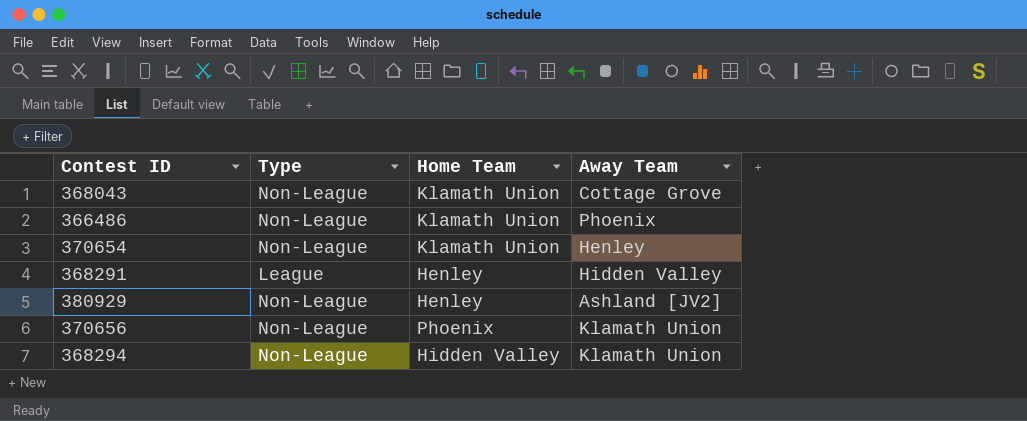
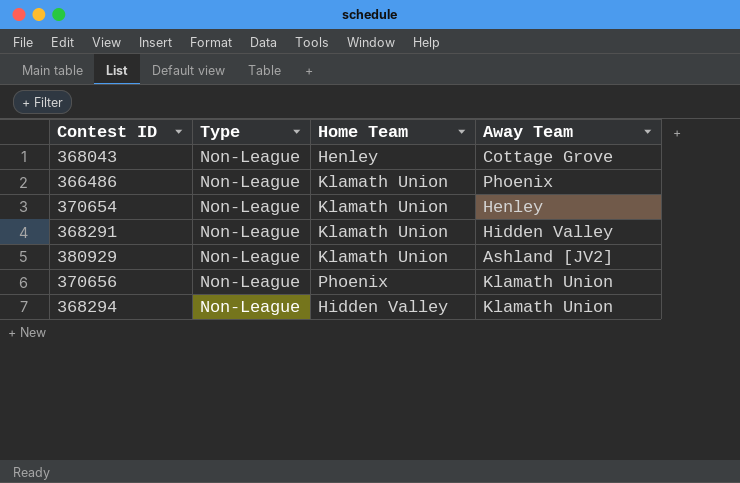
368043 | Home Team: Klamath Union -> Henley
368291 | Type: League -> Non-League
368291 | Home Team: Henley -> Klamath Union
380929 | Home Team: Henley -> Klamath Union

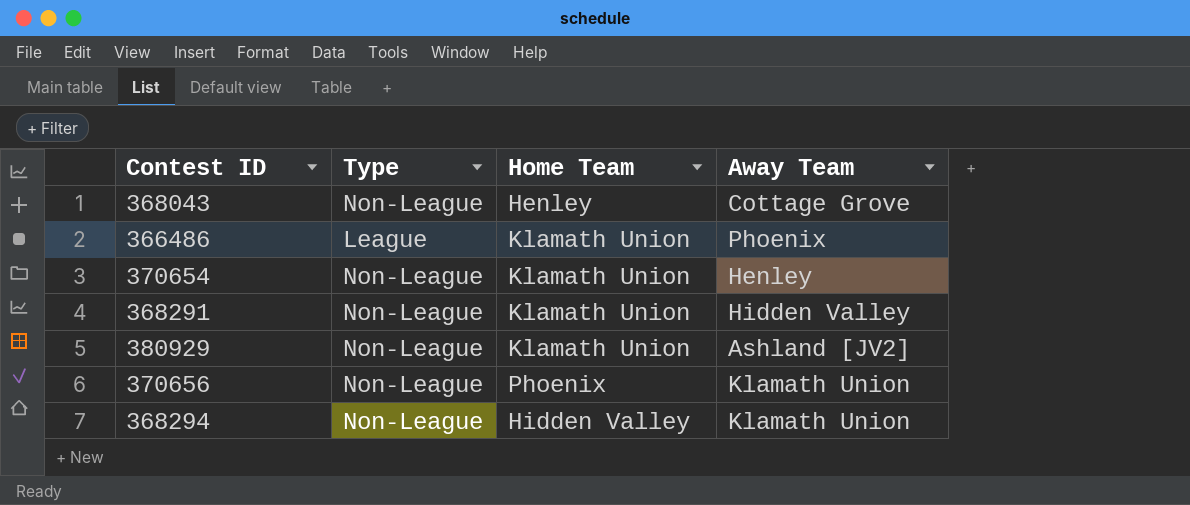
366486 | Type: Non-League -> League

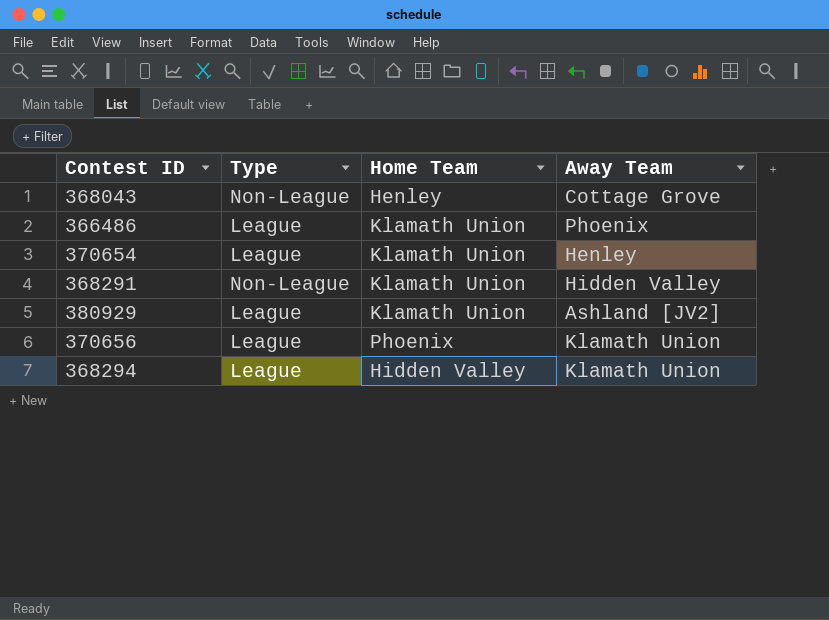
370654 | Type: Non-League -> League
380929 | Type: Non-League -> League
370656 | Type: Non-League -> League
368294 | Type: Non-League -> League

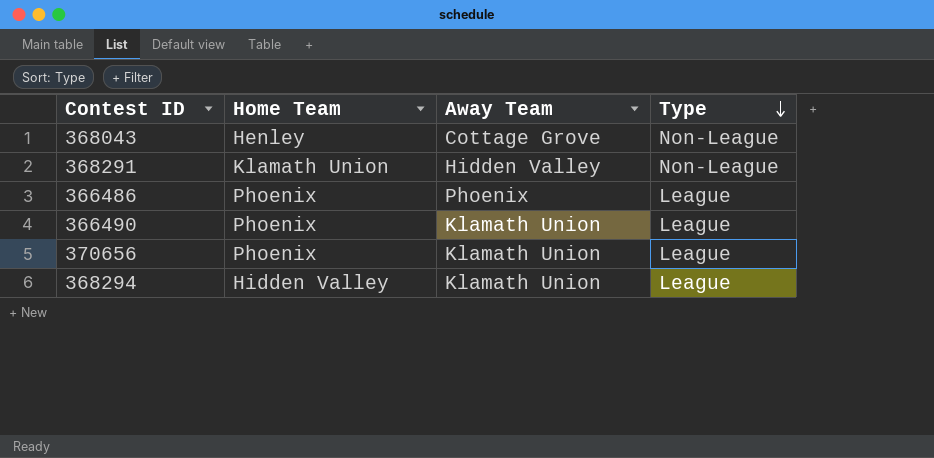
row order: none -> Type descending
column Type | position: 2 -> 4
row 370654: League | Klamath Union | Henley -> none
row 380929: League | Klamath Union | Ashland [JV2] -> none
366486 | Home Team: Klamath Union -> Phoenix
row 366490: none -> Phoenix | Klamath Union | League

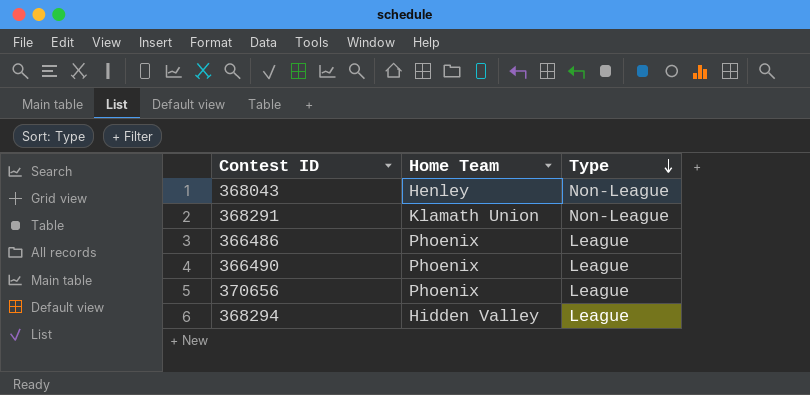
column Away Team | position: 3 -> none

